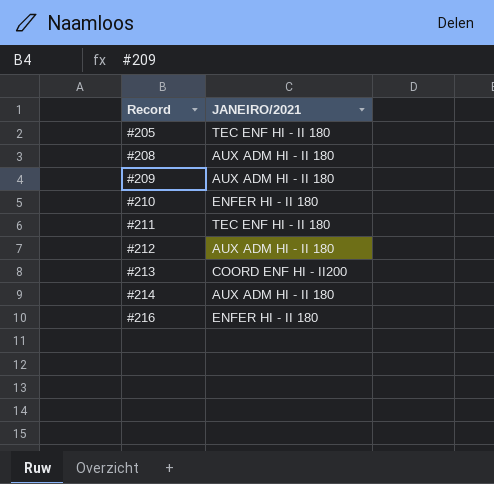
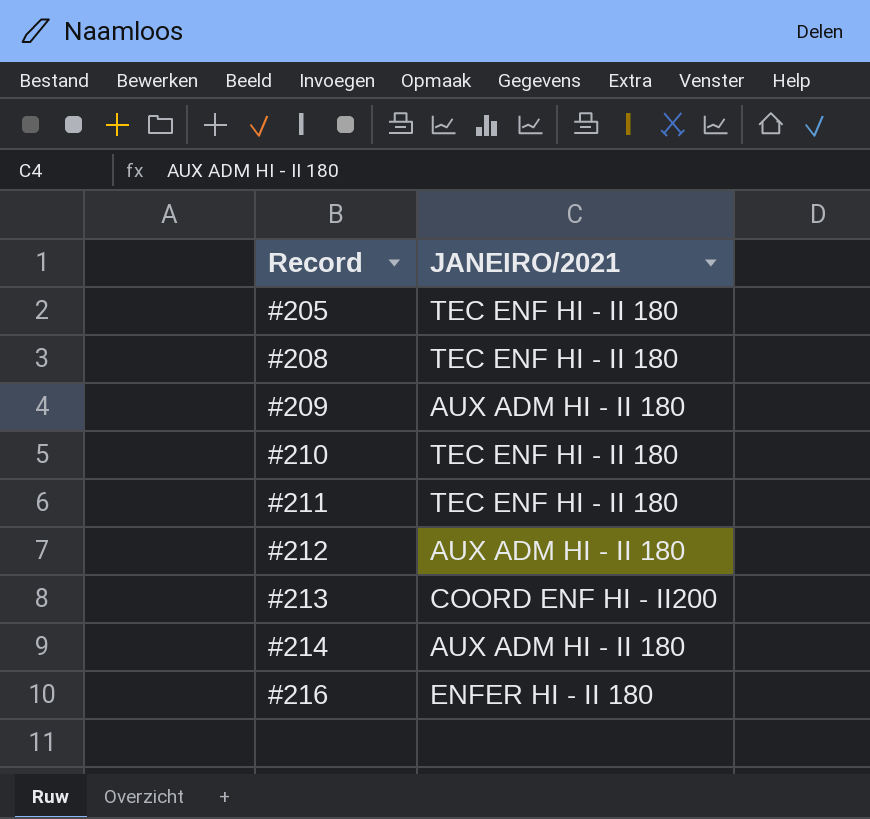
#208 | JANEIRO/2021: AUX ADM HI - II 180 -> TEC ENF HI - II 180
#210 | JANEIRO/2021: ENFER HI - II 180 -> TEC ENF HI - II 180

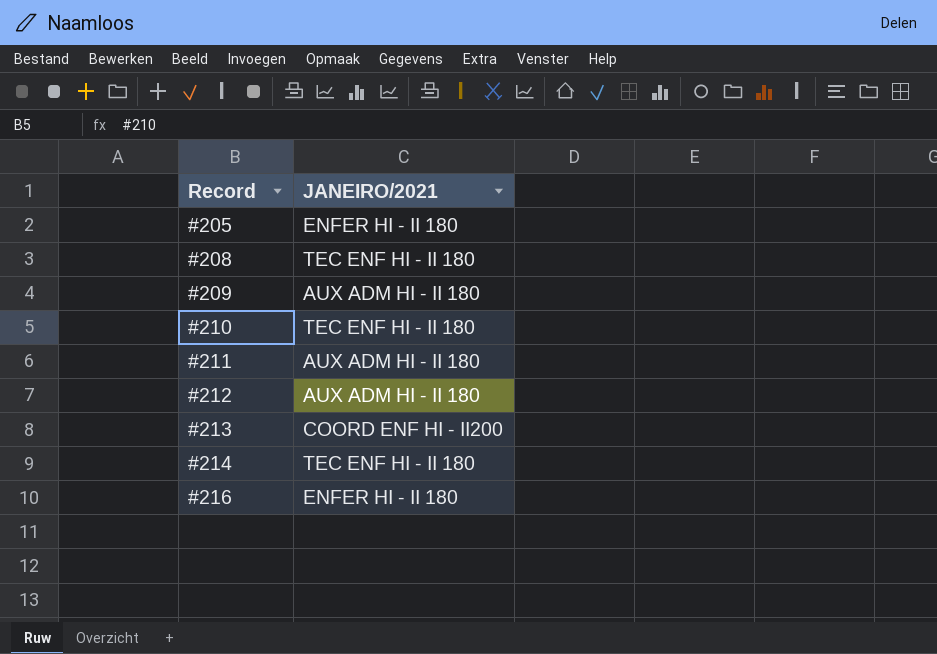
#205 | JANEIRO/2021: TEC ENF HI - II 180 -> ENFER HI - II 180
#211 | JANEIRO/2021: TEC ENF HI - II 180 -> AUX ADM HI - II 180
#214 | JANEIRO/2021: AUX ADM HI - II 180 -> TEC ENF HI - II 180

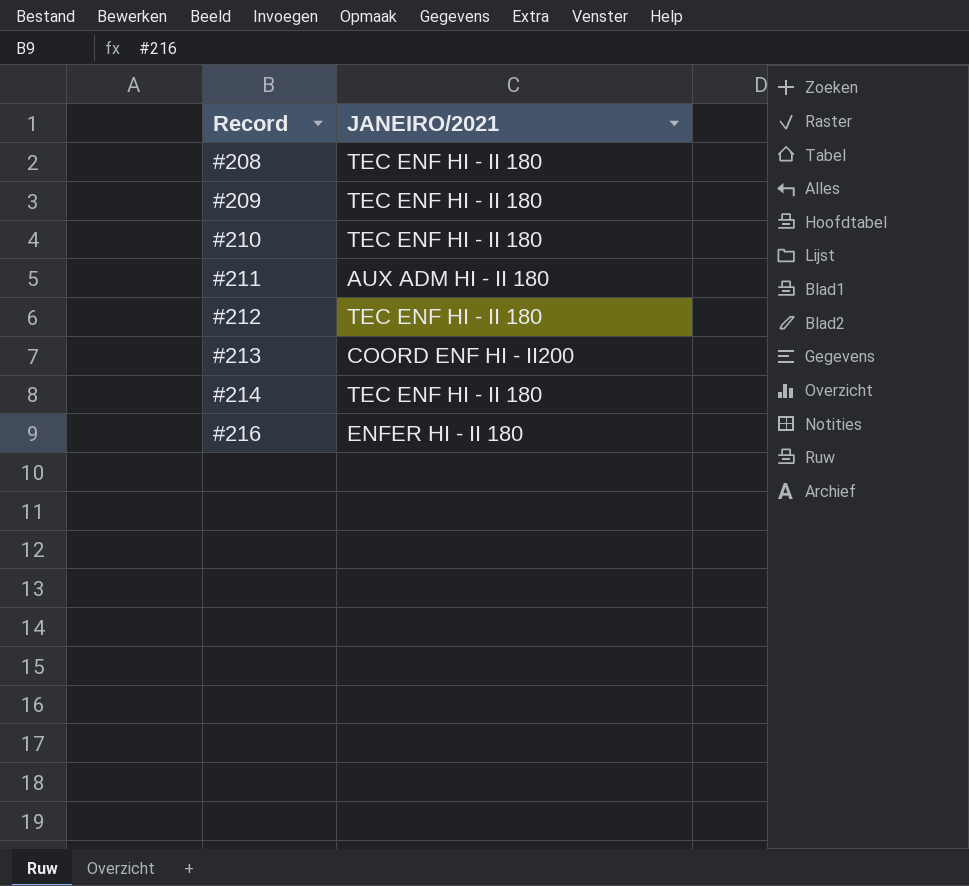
row #205: ENFER HI - II 180 -> none
#209 | JANEIRO/2021: AUX ADM HI - II 180 -> TEC ENF HI - II 180
#212 | JANEIRO/2021: AUX ADM HI - II 180 -> TEC ENF HI - II 180

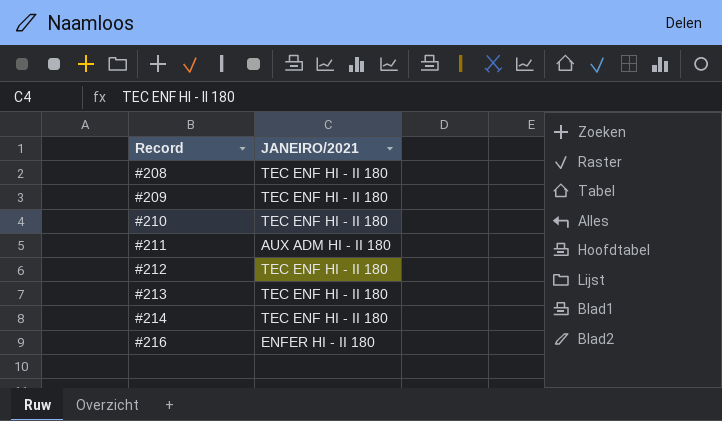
#213 | JANEIRO/2021: COORD ENF HI - II200 -> TEC ENF HI - II 180

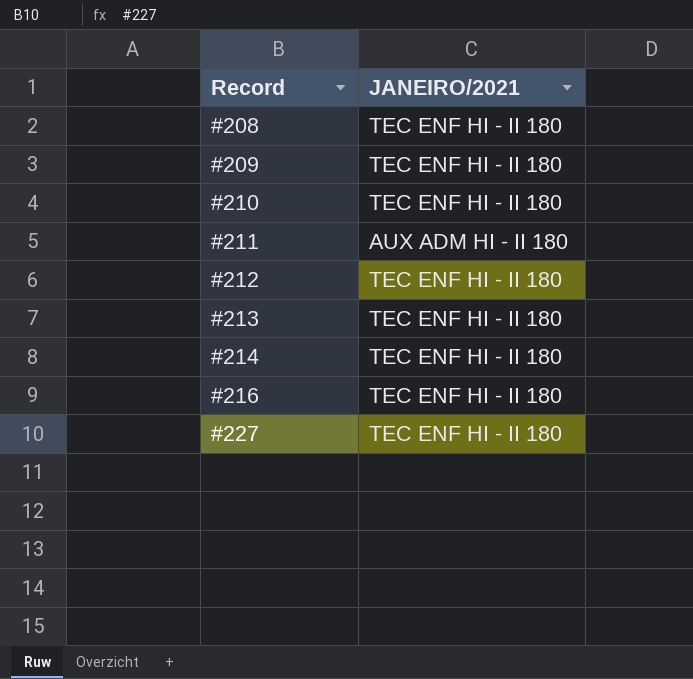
#216 | JANEIRO/2021: ENFER HI - II 180 -> TEC ENF HI - II 180
row #227: none -> TEC ENF HI - II 180

